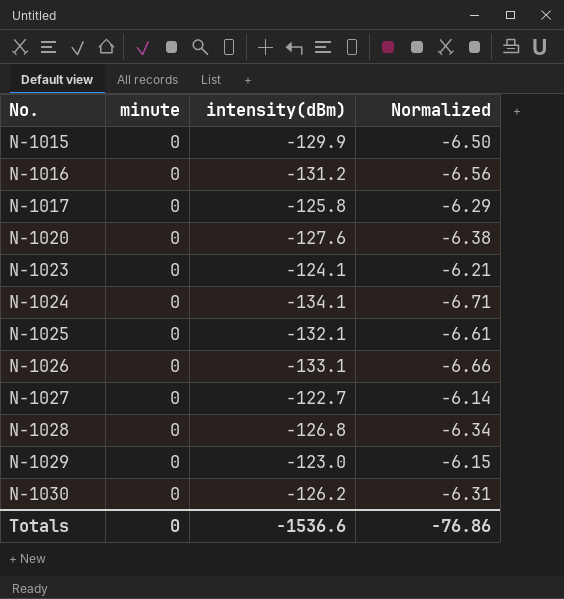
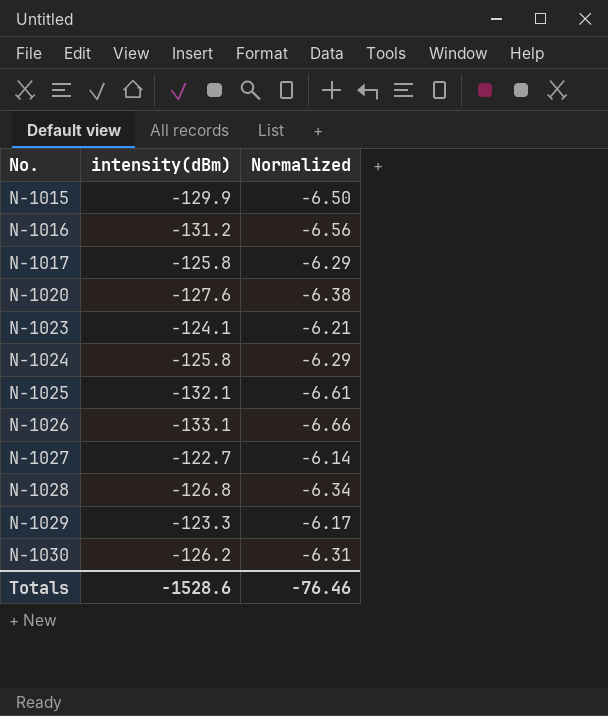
column minute | position: 2 -> none
N-1024 | intensity(dBm): -134.1 -> -125.8
N-1024 | Normalized: -6.71 -> -6.29
N-1029 | intensity(dBm): -123.0 -> -123.3
N-1029 | Normalized: -6.15 -> -6.17
Totals | intensity(dBm): -1536.6 -> -1528.6
Totals | Normalized: -76.86 -> -76.46

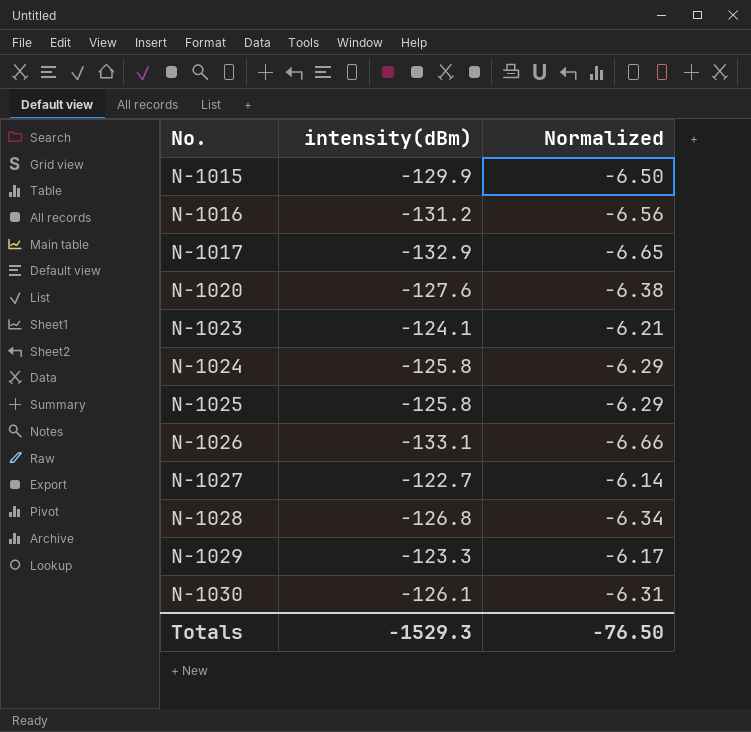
N-1017 | intensity(dBm): -125.8 -> -132.9
N-1017 | Normalized: -6.29 -> -6.65
N-1025 | intensity(dBm): -132.1 -> -125.8
N-1025 | Normalized: -6.61 -> -6.29
N-1030 | intensity(dBm): -126.2 -> -126.1
Totals | intensity(dBm): -1528.6 -> -1529.3
Totals | Normalized: -76.46 -> -76.50

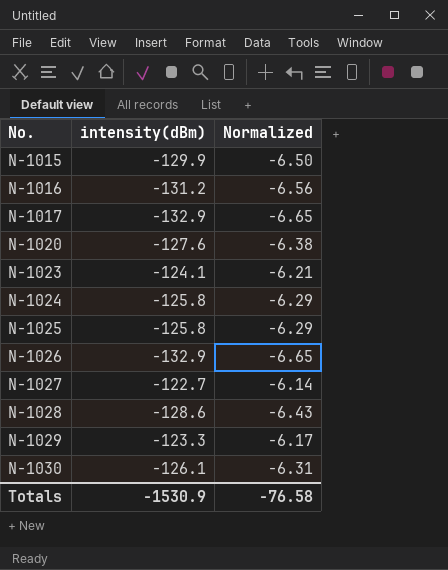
N-1026 | intensity(dBm): -133.1 -> -132.9
N-1026 | Normalized: -6.66 -> -6.65
N-1028 | intensity(dBm): -126.8 -> -128.6
N-1028 | Normalized: -6.34 -> -6.43
Totals | intensity(dBm): -1529.3 -> -1530.9
Totals | Normalized: -76.50 -> -76.58

